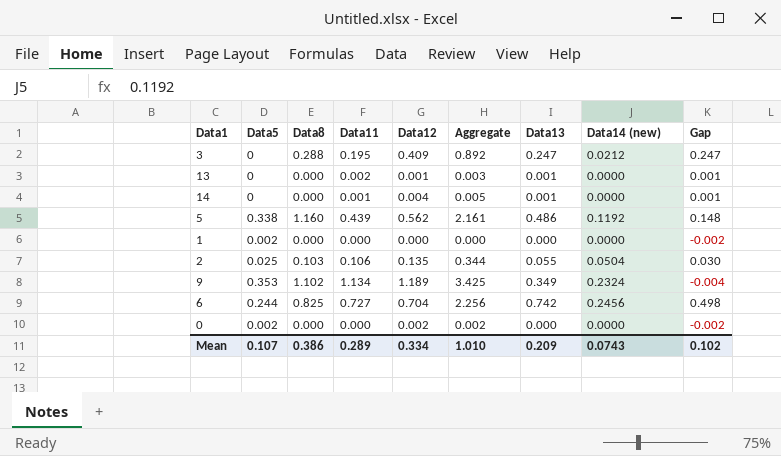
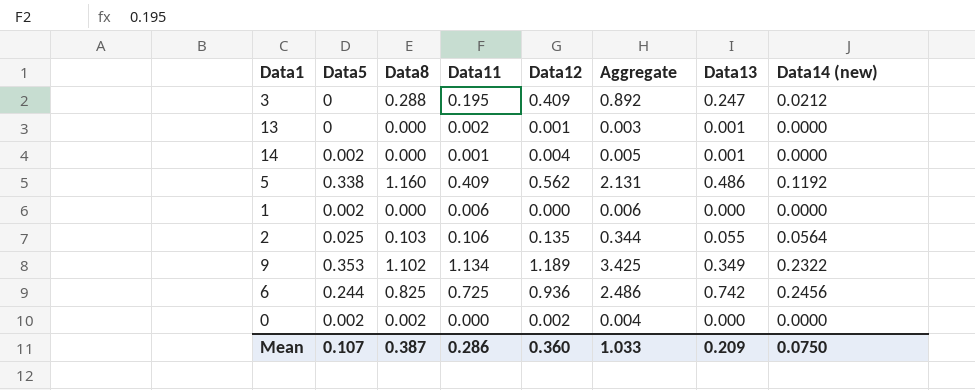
column Gap | formula: [Data13] - [Data5] -> none
14 | Data5: 0 -> 0.002
5 | Data11: 0.439 -> 0.409
5 | Aggregate: 2.161 -> 2.131
1 | Data11: 0.000 -> 0.006
1 | Aggregate: 0.000 -> 0.006
2 | Data14 (new): 0.0504 -> 0.0564
9 | Data14 (new): 0.2324 -> 0.2322
6 | Data11: 0.727 -> 0.725
6 | Data12: 0.704 -> 0.936
6 | Aggregate: 2.256 -> 2.486
0 | Data8: 0.000 -> 0.002
0 | Aggregate: 0.002 -> 0.004
Mean | Data8: 0.386 -> 0.387
Mean | Data11: 0.289 -> 0.286
Mean | Data12: 0.334 -> 0.360
Mean | Aggregate: 1.010 -> 1.033
Mean | Data14 (new): 0.0743 -> 0.0750

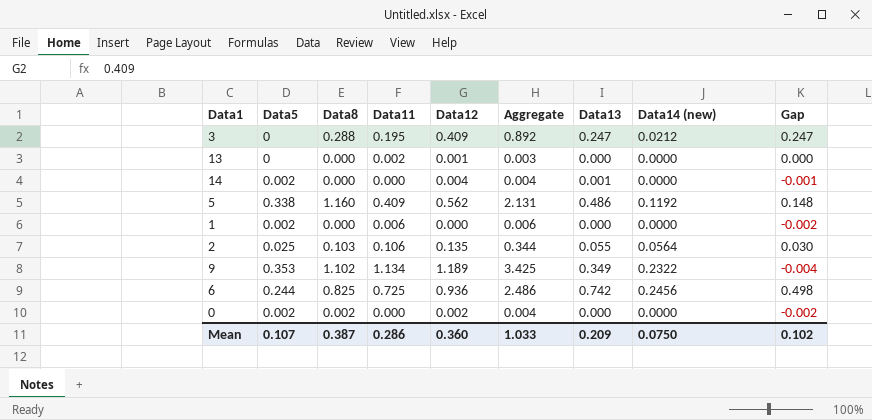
column Gap | formula: none -> [Data13] - [Data5]
13 | Data13: 0.001 -> 0.000
14 | Data11: 0.001 -> 0.000
14 | Aggregate: 0.005 -> 0.004

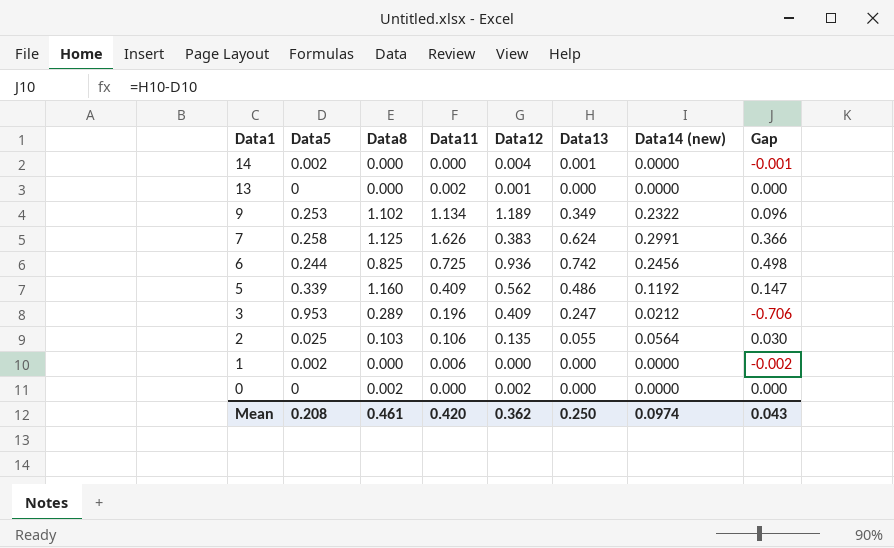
row order: none -> Data1 descending
column Aggregate | formula: [Data8] + [Data11] + [Data12] -> none
9 | Data5: 0.353 -> 0.253
9 | Gap: -0.004 -> 0.096
row 7: none -> 0.258 | 1.125 | 1.626 | 0.383 | 0.624 | 0.2991 | 0.366
5 | Data5: 0.338 -> 0.339
5 | Gap: 0.148 -> 0.147
3 | Data5: 0 -> 0.953
3 | Data8: 0.288 -> 0.289
3 | Data11: 0.195 -> 0.196
3 | Gap: 0.247 -> -0.706
0 | Data5: 0.002 -> 0
0 | Gap: -0.002 -> 0.000
Mean | Data5: 0.107 -> 0.208
Mean | Data8: 0.387 -> 0.461
Mean | Data11: 0.286 -> 0.420
Mean | Data12: 0.360 -> 0.362
Mean | Data13: 0.209 -> 0.250
Mean | Data14 (new): 0.0750 -> 0.0974
Mean | Gap: 0.102 -> 0.043

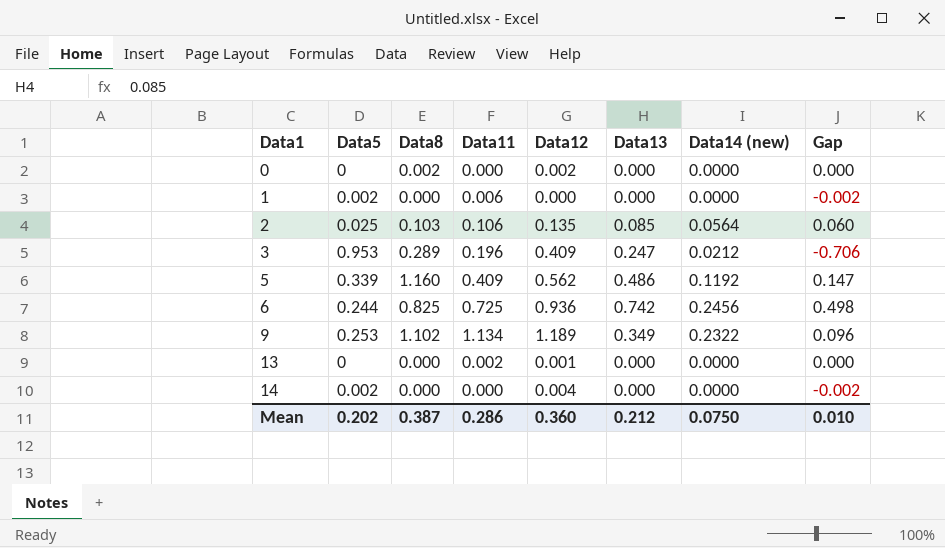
row order: Data1 descending -> Data1 ascending
row 7: 0.258 | 1.125 | 1.626 | 0.383 | 0.624 | 0.2991 | 0.366 -> none
2 | Data13: 0.055 -> 0.085
2 | Gap: 0.030 -> 0.060
14 | Data13: 0.001 -> 0.000
14 | Gap: -0.001 -> -0.002
Mean | Data5: 0.208 -> 0.202
Mean | Data8: 0.461 -> 0.387
Mean | Data11: 0.420 -> 0.286
Mean | Data12: 0.362 -> 0.360
Mean | Data13: 0.250 -> 0.212
Mean | Data14 (new): 0.0974 -> 0.0750
Mean | Gap: 0.043 -> 0.010

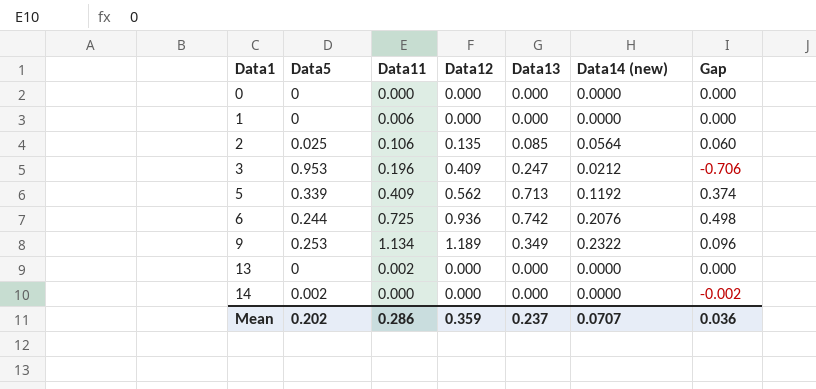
column Data8 | position: 3 -> none
0 | Data12: 0.002 -> 0.000
1 | Data5: 0.002 -> 0
1 | Gap: -0.002 -> 0.000
5 | Data13: 0.486 -> 0.713
5 | Gap: 0.147 -> 0.374
6 | Data14 (new): 0.2456 -> 0.2076
13 | Data12: 0.001 -> 0.000
14 | Data12: 0.004 -> 0.000
Mean | Data12: 0.360 -> 0.359
Mean | Data13: 0.212 -> 0.237
Mean | Data14 (new): 0.0750 -> 0.0707
Mean | Gap: 0.010 -> 0.036

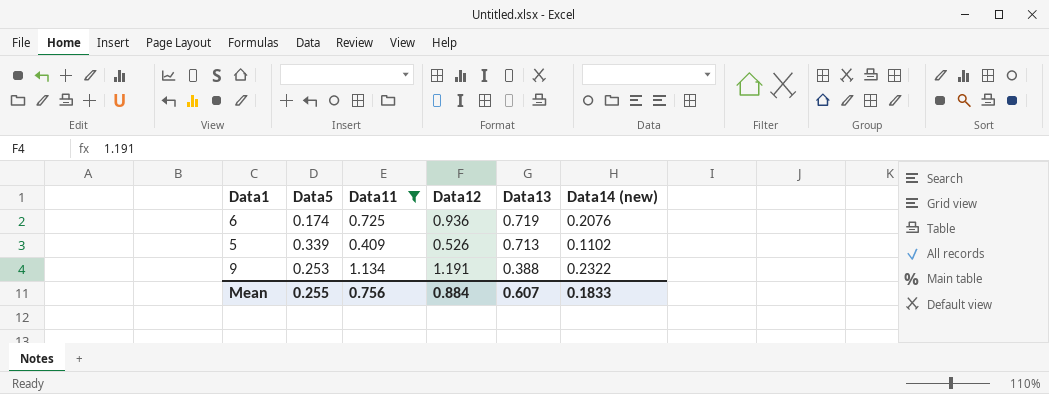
filter: none -> Data11 >= 0.409
row order: Data1 ascending -> Data13 descending
column Gap | formula: [Data13] - [Data5] -> none
6 | Data5: 0.244 -> 0.174
6 | Data13: 0.742 -> 0.719
5 | Data12: 0.562 -> 0.526
5 | Data14 (new): 0.1192 -> 0.1102
9 | Data12: 1.189 -> 1.191
9 | Data13: 0.349 -> 0.388
Mean | Data5: 0.202 -> 0.255
Mean | Data11: 0.286 -> 0.756
Mean | Data12: 0.359 -> 0.884
Mean | Data13: 0.237 -> 0.607
Mean | Data14 (new): 0.0707 -> 0.1833

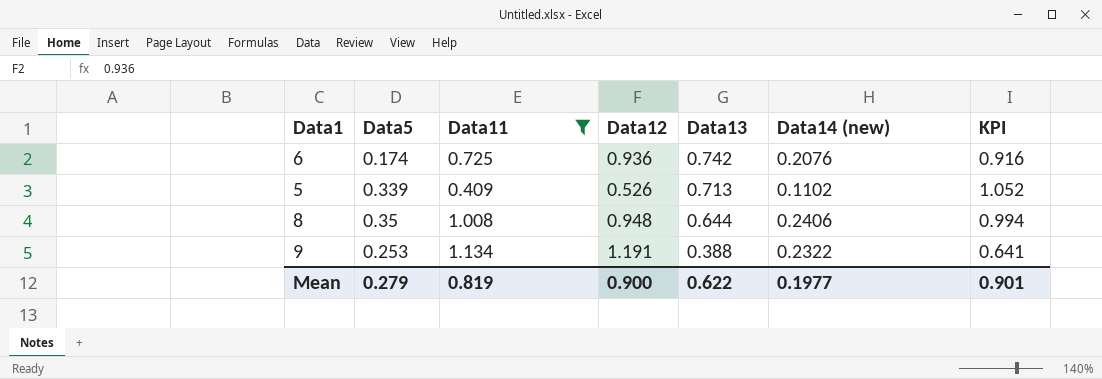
column KPI | formula: none -> [Data5] + [Data13]
6 | Data13: 0.719 -> 0.742
row 8: none -> 0.35 | 1.008 | 0.948 | 0.644 | 0.2406 | 0.994
Mean | Data5: 0.255 -> 0.279
Mean | Data11: 0.756 -> 0.819
Mean | Data12: 0.884 -> 0.900
Mean | Data13: 0.607 -> 0.622
Mean | Data14 (new): 0.1833 -> 0.1977

